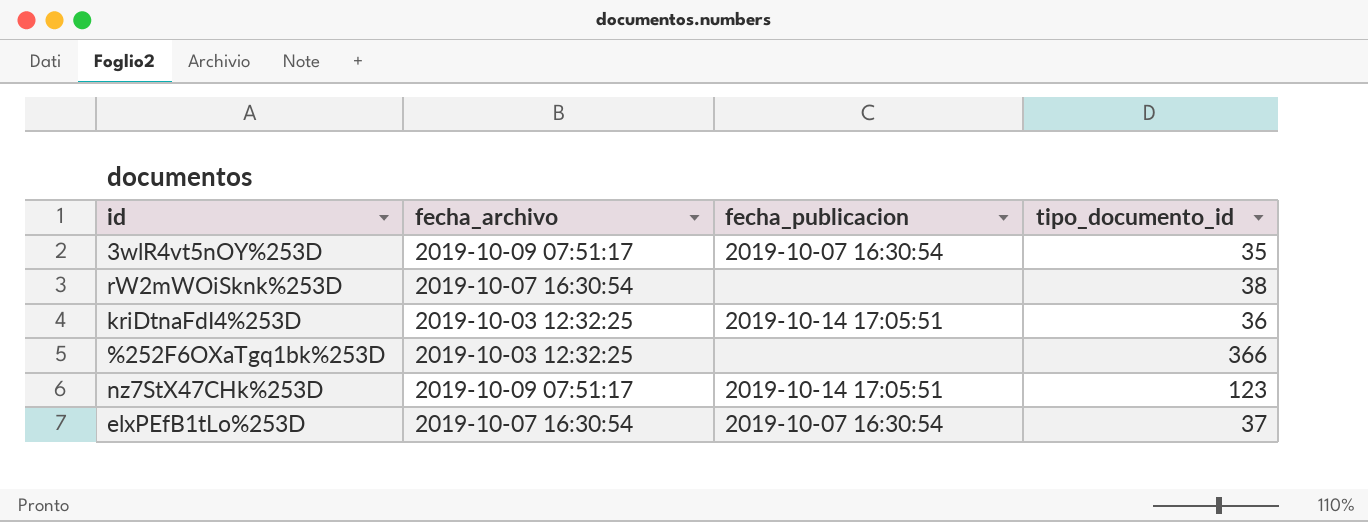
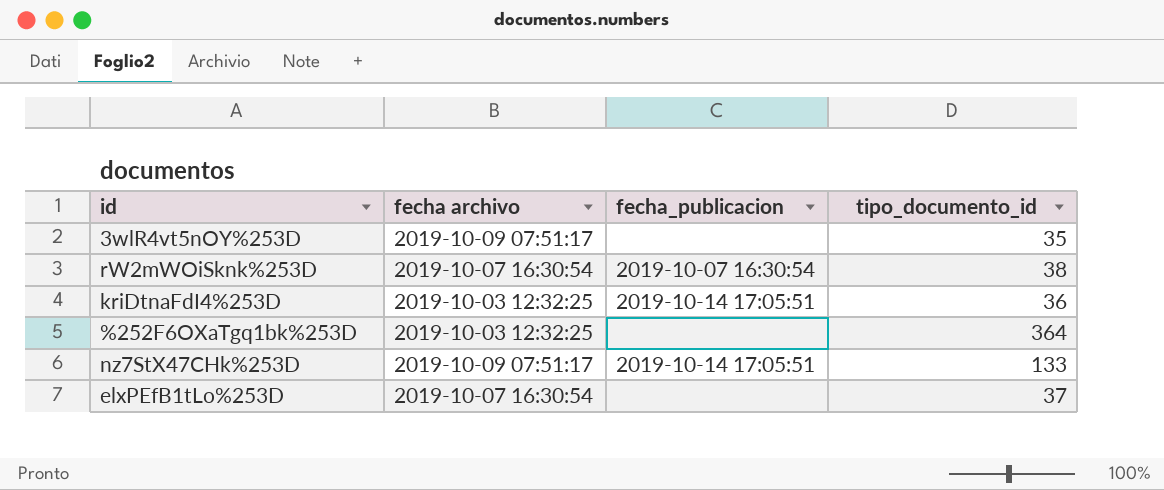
column name: fecha_archivo -> fecha archivo
3wlR4vt5nOY%253D | fecha_publicacion: 2019-10-07 16:30:54 -> none
rW2mWOiSknk%253D | fecha_publicacion: none -> 2019-10-07 16:30:54
%252F6OXaTgq1bk%253D | tipo_documento_id: 366 -> 364
nz7StX47CHk%253D | tipo_documento_id: 123 -> 133
elxPEfB1tLo%253D | fecha_publicacion: 2019-10-07 16:30:54 -> none

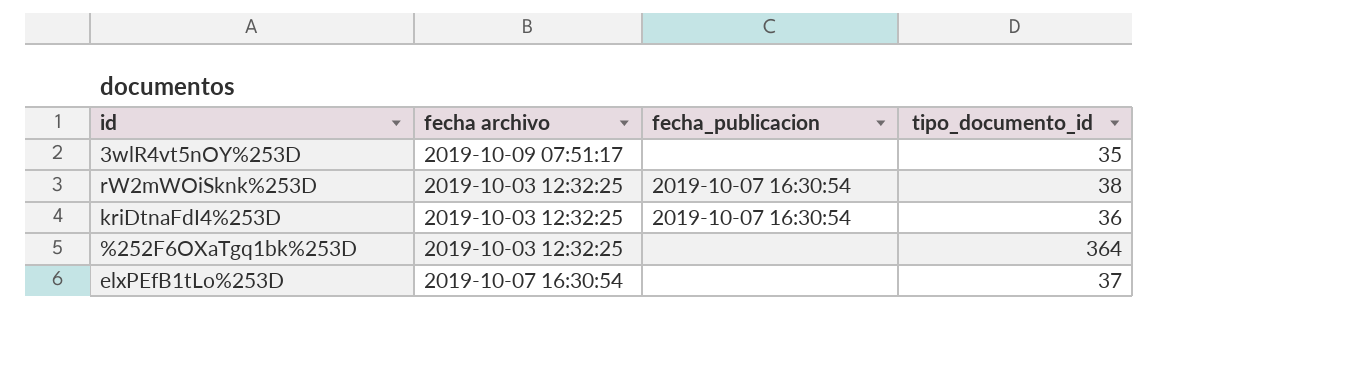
row nz7StX47CHk%253D: 2019-10-09 07:51:17 | 2019-10-14 17:05:51 | 133 -> none
rW2mWOiSknk%253D | fecha archivo: 2019-10-07 16:30:54 -> 2019-10-03 12:32:25
kriDtnaFdI4%253D | fecha_publicacion: 2019-10-14 17:05:51 -> 2019-10-07 16:30:54

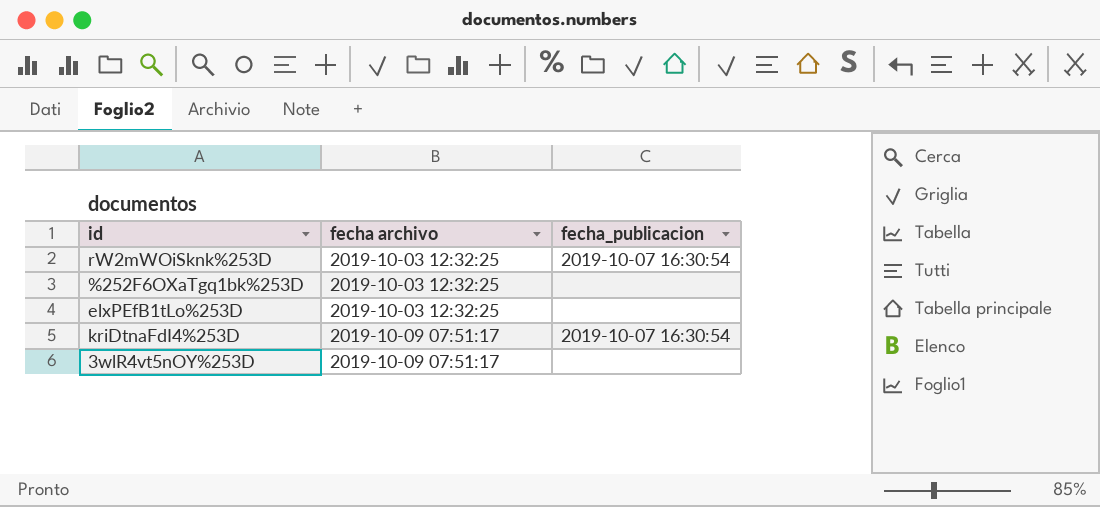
row order: none -> fecha archivo ascending
column tipo_documento_id | position: 4 -> none
elxPEfB1tLo%253D | fecha archivo: 2019-10-07 16:30:54 -> 2019-10-03 12:32:25
kriDtnaFdI4%253D | fecha archivo: 2019-10-03 12:32:25 -> 2019-10-09 07:51:17

